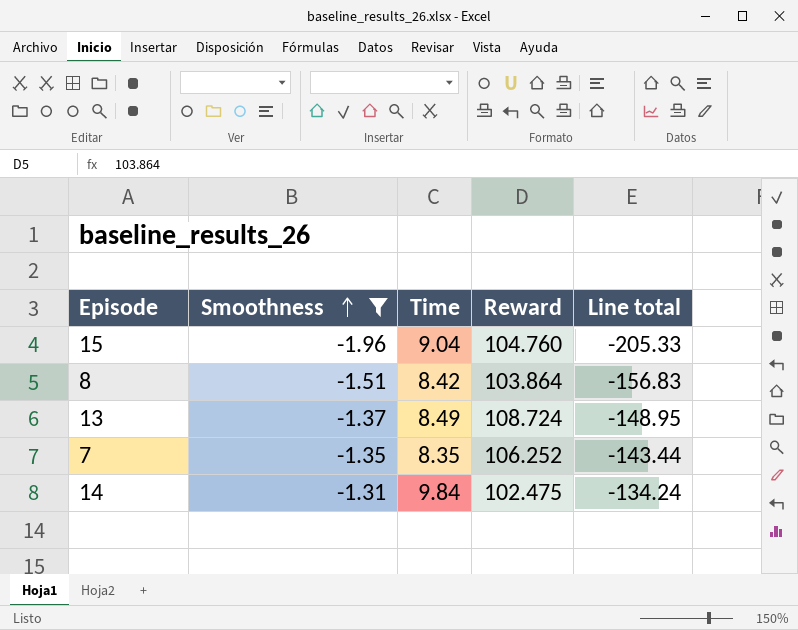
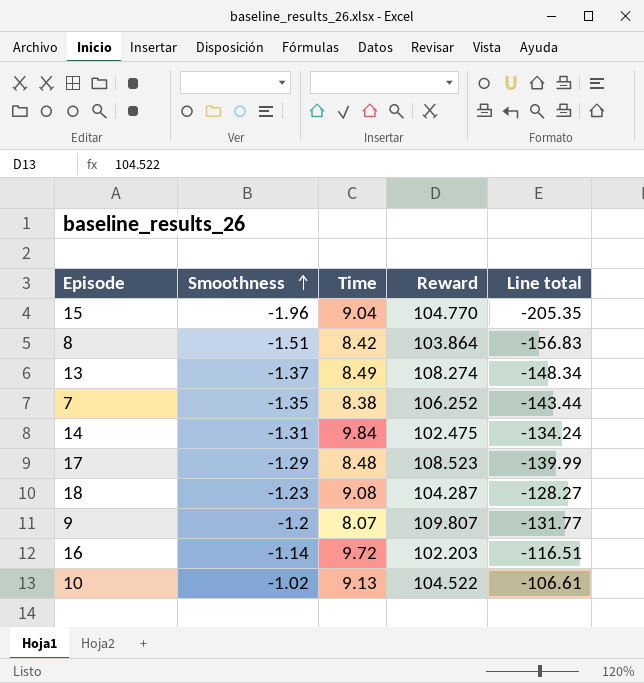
filter: Smoothness <= -1.31 -> none
15 | Reward: 104.760 -> 104.770
15 | Line total: -205.33 -> -205.35
13 | Reward: 108.724 -> 108.274
13 | Line total: -148.95 -> -148.34
7 | Time: 8.35 -> 8.38

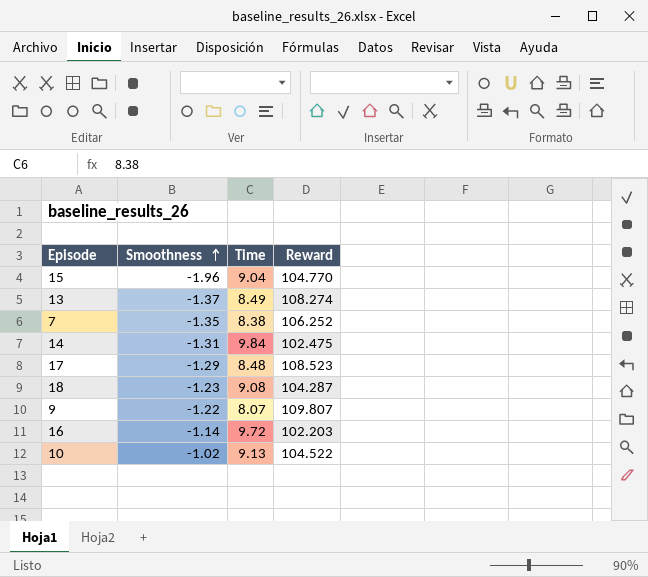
column Line total | formula: [Smoothness] * [Reward] -> none
row 8: -1.51 | 8.42 | 103.864 | -156.83 -> none
9 | Smoothness: -1.2 -> -1.22

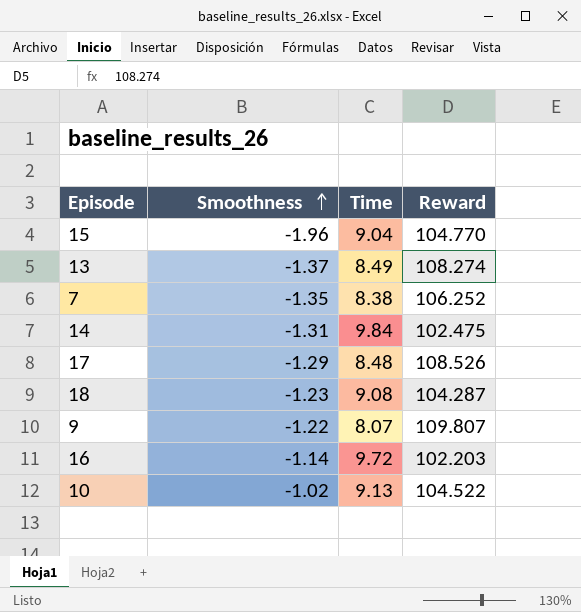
17 | Reward: 108.523 -> 108.526

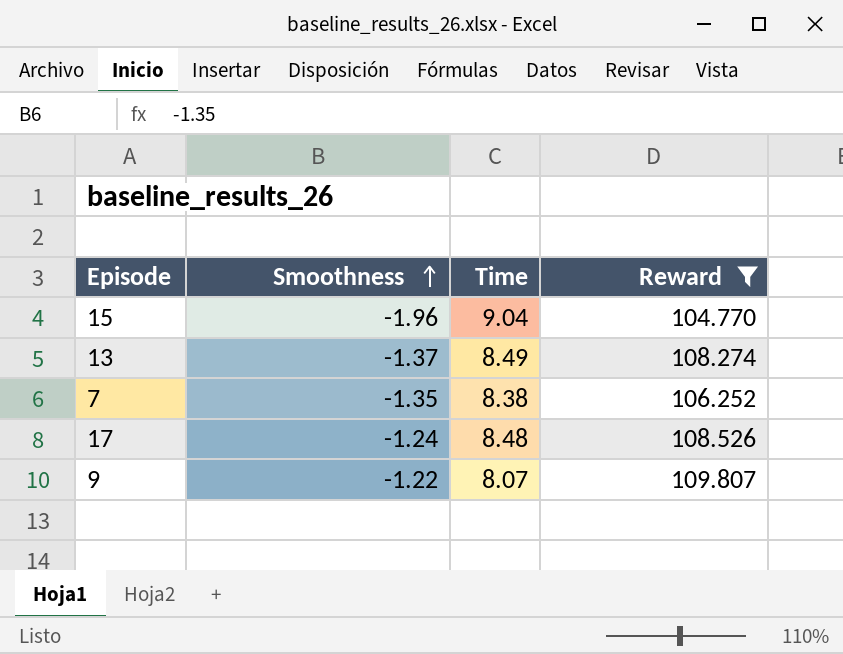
filter: none -> Reward >= 104.770
17 | Smoothness: -1.29 -> -1.24

